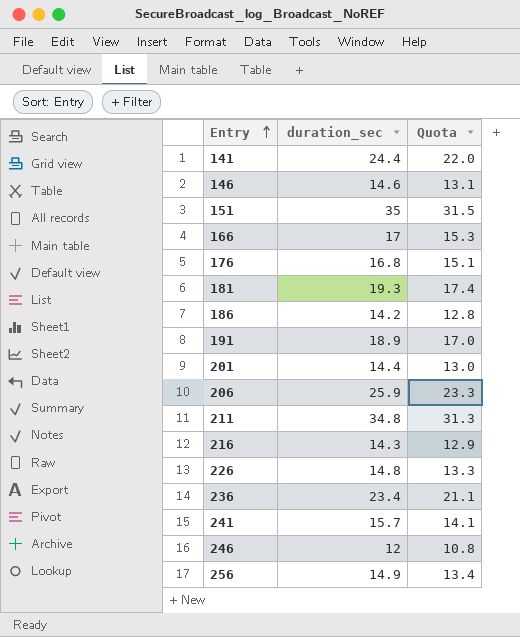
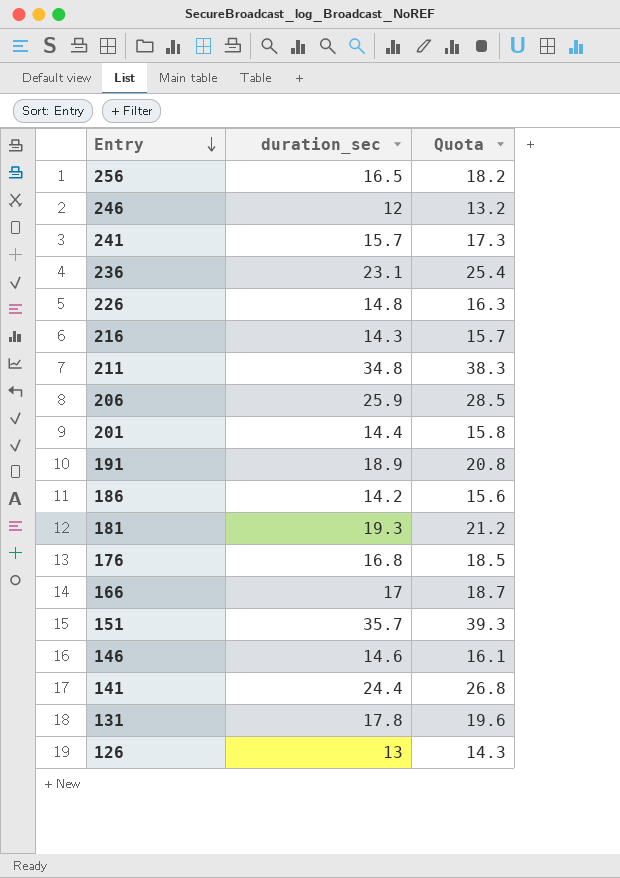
row order: Entry ascending -> Entry descending
column Quota | formula: [duration_sec] * 0.9 -> [duration_sec] * 1.1
256 | duration_sec: 14.9 -> 16.5
236 | duration_sec: 23.4 -> 23.1
151 | duration_sec: 35 -> 35.7
row 131: none -> 17.8 | 19.6
row 126: none -> 13 | 14.3

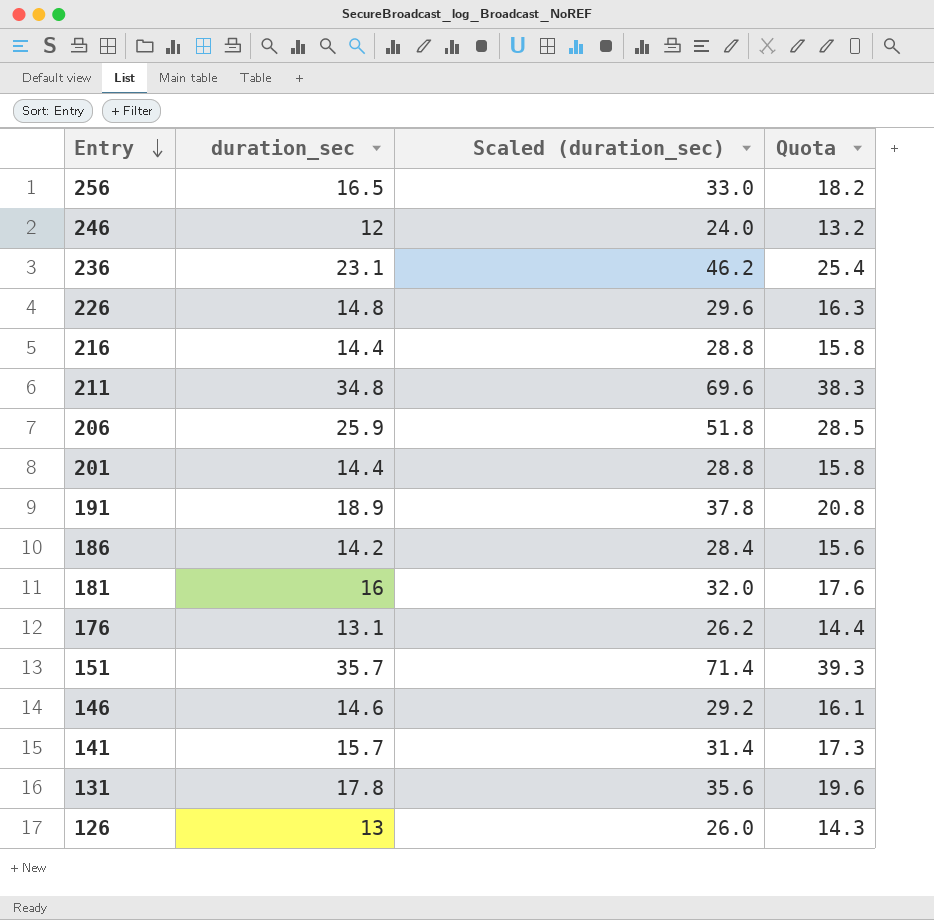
column Scaled (duration_sec) | formula: none -> [duration_sec] * 2
row 241: 15.7 | 17.3 -> none
row 166: 17 | 18.7 -> none
216 | duration_sec: 14.3 -> 14.4
216 | Quota: 15.7 -> 15.8
181 | duration_sec: 19.3 -> 16
181 | Quota: 21.2 -> 17.6
176 | duration_sec: 16.8 -> 13.1
176 | Quota: 18.5 -> 14.4
141 | duration_sec: 24.4 -> 15.7
141 | Quota: 26.8 -> 17.3

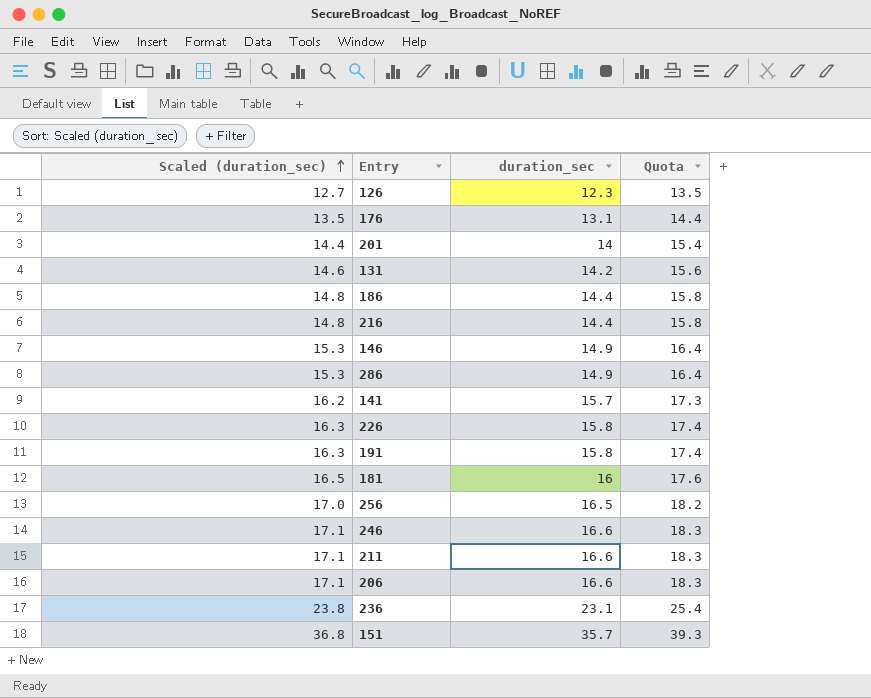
row order: Entry descending -> Scaled (duration_sec) ascending
column Scaled (duration_sec) | formula: [duration_sec] * 2 -> [duration_sec] * 1.03
column Scaled (duration_sec) | position: 3 -> 1
126 | duration_sec: 13 -> 12.3
126 | Quota: 14.3 -> 13.5
201 | duration_sec: 14.4 -> 14
201 | Quota: 15.8 -> 15.4
131 | duration_sec: 17.8 -> 14.2
131 | Quota: 19.6 -> 15.6
186 | duration_sec: 14.2 -> 14.4
186 | Quota: 15.6 -> 15.8
146 | duration_sec: 14.6 -> 14.9
146 | Quota: 16.1 -> 16.4
row 286: none -> 15.3 | 14.9 | 16.4
226 | duration_sec: 14.8 -> 15.8
226 | Quota: 16.3 -> 17.4
191 | duration_sec: 18.9 -> 15.8
191 | Quota: 20.8 -> 17.4
246 | duration_sec: 12 -> 16.6
246 | Quota: 13.2 -> 18.3
211 | duration_sec: 34.8 -> 16.6
211 | Quota: 38.3 -> 18.3
206 | duration_sec: 25.9 -> 16.6
206 | Quota: 28.5 -> 18.3

